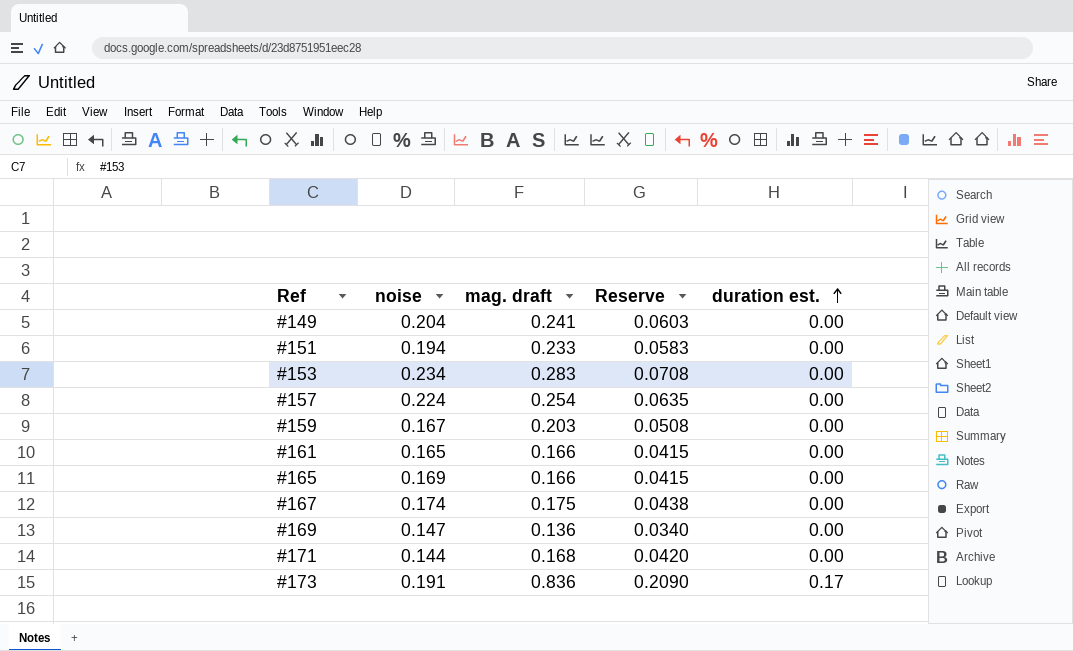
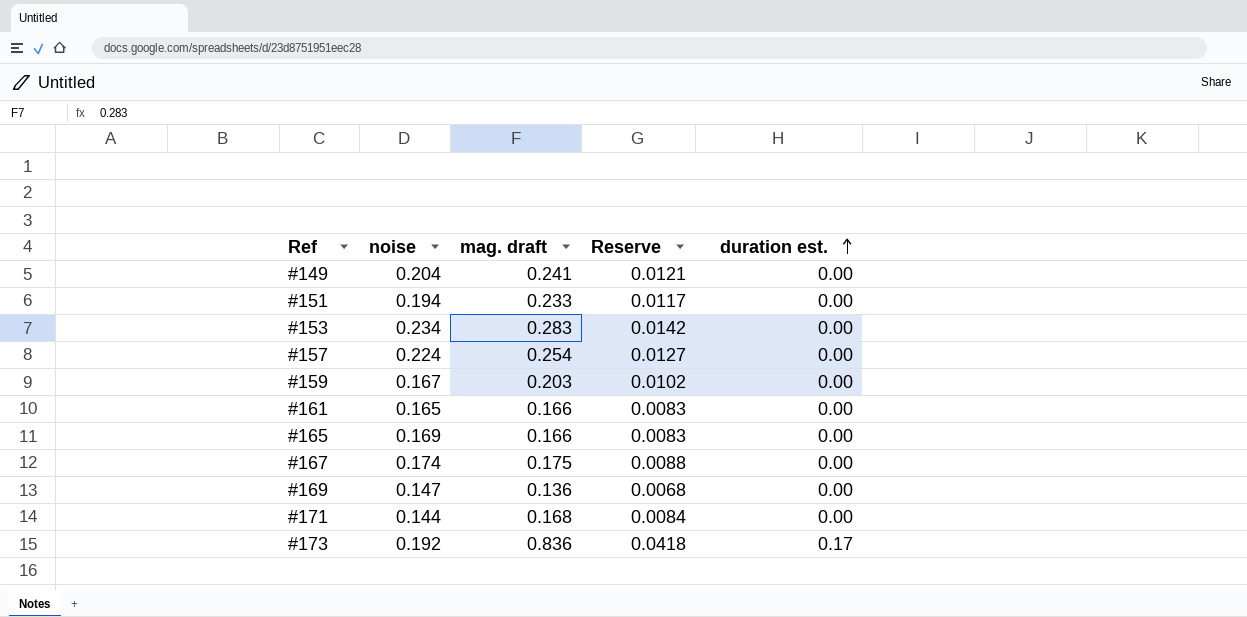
column Reserve | formula: [mag. draft] * 0.25 -> [mag. draft] * 0.05
#173 | noise: 0.191 -> 0.192

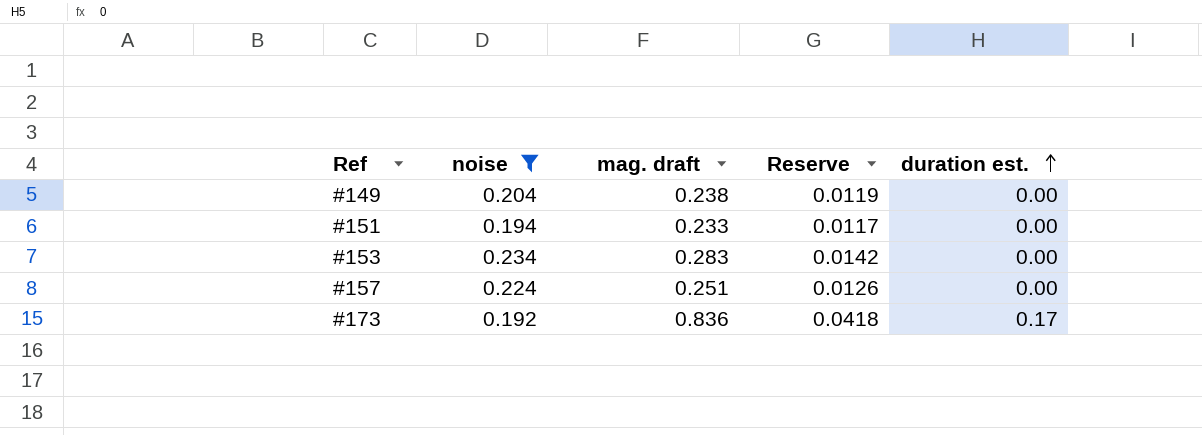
filter: none -> noise >= 0.192
#149 | mag. draft: 0.241 -> 0.238
#149 | Reserve: 0.0121 -> 0.0119
#157 | mag. draft: 0.254 -> 0.251
#157 | Reserve: 0.0127 -> 0.0126

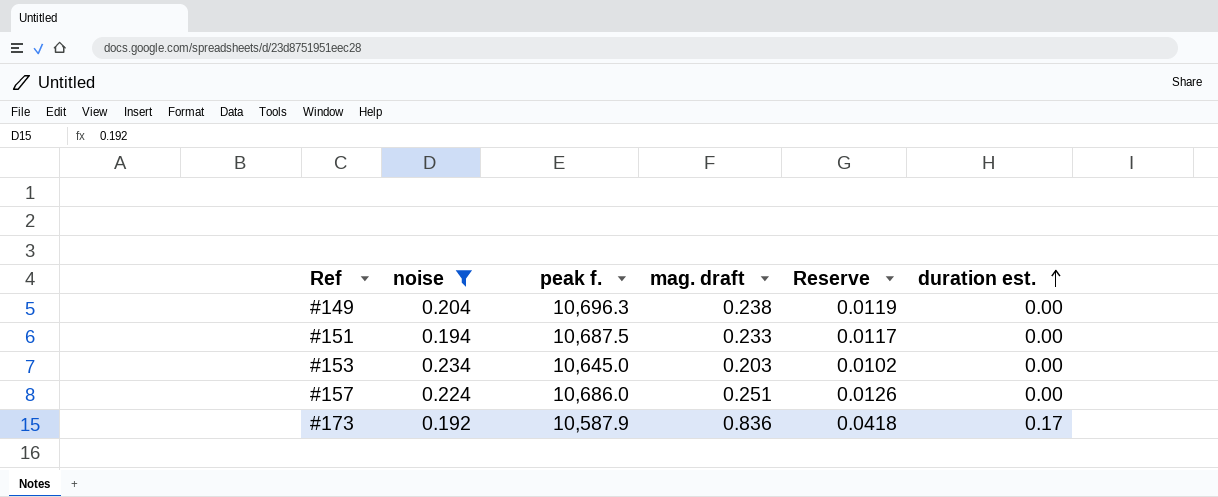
column peak f. | position: none -> 3
#153 | mag. draft: 0.283 -> 0.203
#153 | Reserve: 0.0142 -> 0.0102

